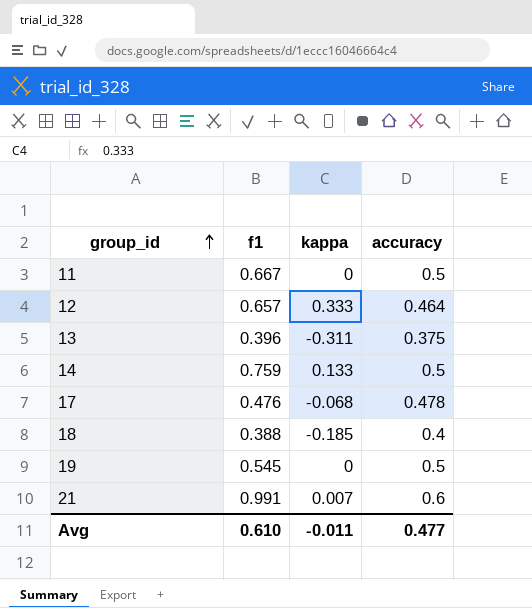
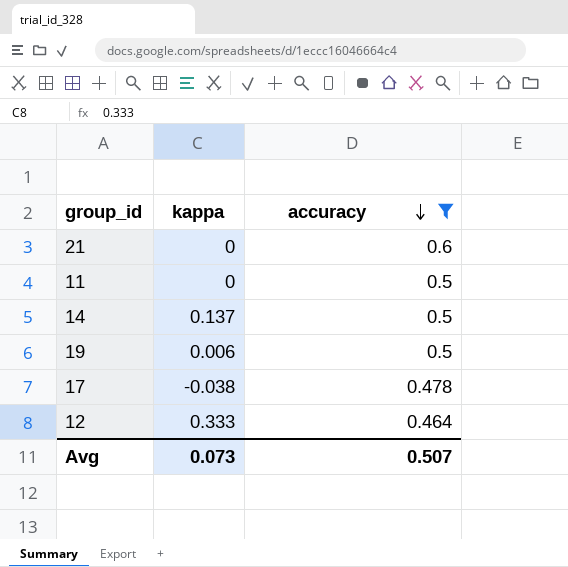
filter: none -> accuracy >= 0.464
row order: group_id ascending -> accuracy descending
column f1 | position: 2 -> none
21 | kappa: 0.007 -> 0
14 | kappa: 0.133 -> 0.137
19 | kappa: 0 -> 0.006
17 | kappa: -0.068 -> -0.038
Avg | kappa: -0.011 -> 0.073
Avg | accuracy: 0.477 -> 0.507

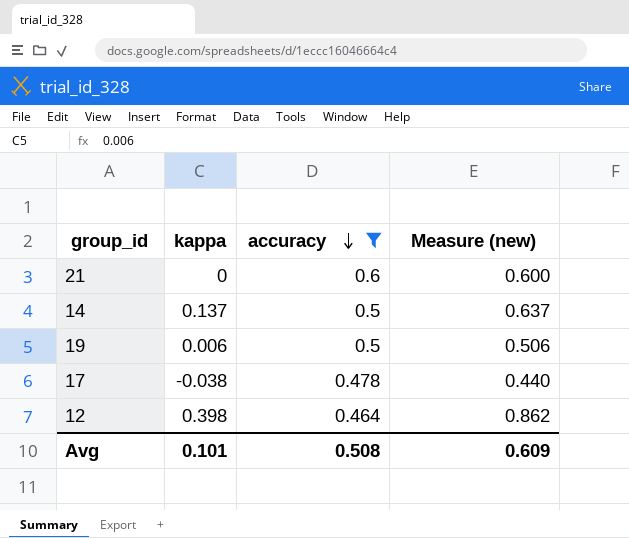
column Measure (new) | formula: none -> [kappa] + [accuracy]
row 11: 0 | 0.5 -> none
12 | kappa: 0.333 -> 0.398
Avg | kappa: 0.073 -> 0.101
Avg | accuracy: 0.507 -> 0.508

